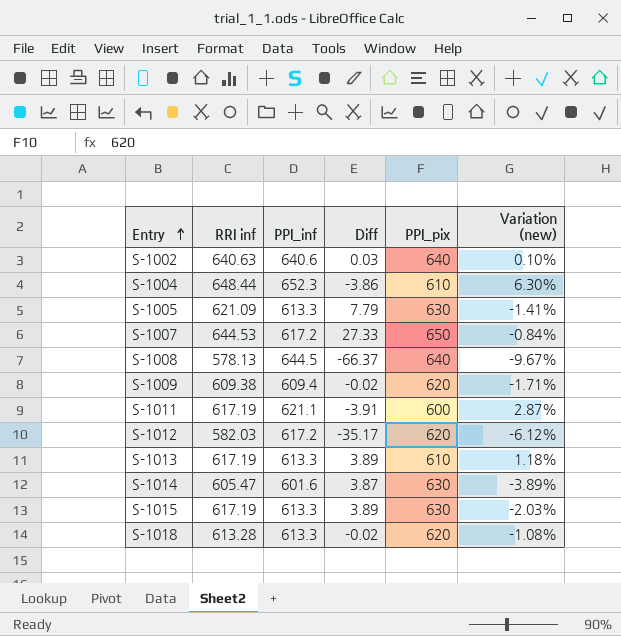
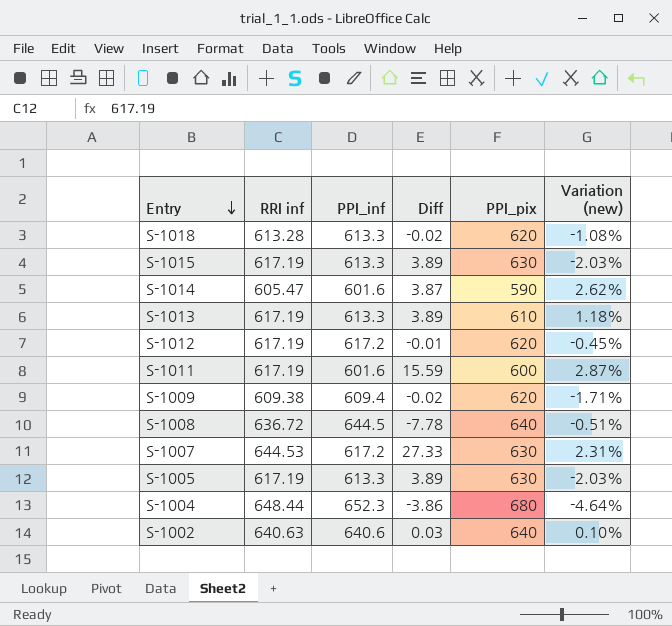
row order: Entry ascending -> Entry descending
S-1014 | PPI_pix: 630 -> 590
S-1014 | Variation (new): -3.89% -> 2.62%
S-1012 | RRI inf: 582.03 -> 617.19
S-1012 | Diff: -35.17 -> -0.01
S-1012 | Variation (new): -6.12% -> -0.45%
S-1011 | PPI_inf: 621.1 -> 601.6
S-1011 | Diff: -3.91 -> 15.59
S-1008 | RRI inf: 578.13 -> 636.72
S-1008 | Diff: -66.37 -> -7.78
S-1008 | Variation (new): -9.67% -> -0.51%
S-1007 | PPI_pix: 650 -> 630
S-1007 | Variation (new): -0.84% -> 2.31%
S-1005 | RRI inf: 621.09 -> 617.19
S-1005 | Diff: 7.79 -> 3.89
S-1005 | Variation (new): -1.41% -> -2.03%
S-1004 | PPI_pix: 610 -> 680
S-1004 | Variation (new): 6.30% -> -4.64%

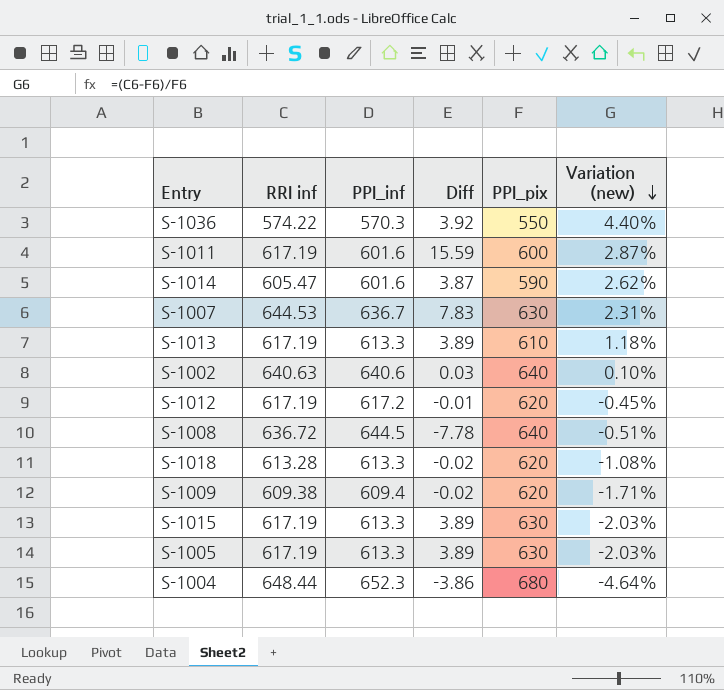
row order: Entry descending -> Variation (new) descending
row S-1036: none -> 574.22 | 570.3 | 3.92 | 550 | 4.40%
S-1007 | PPI_inf: 617.2 -> 636.7
S-1007 | Diff: 27.33 -> 7.83

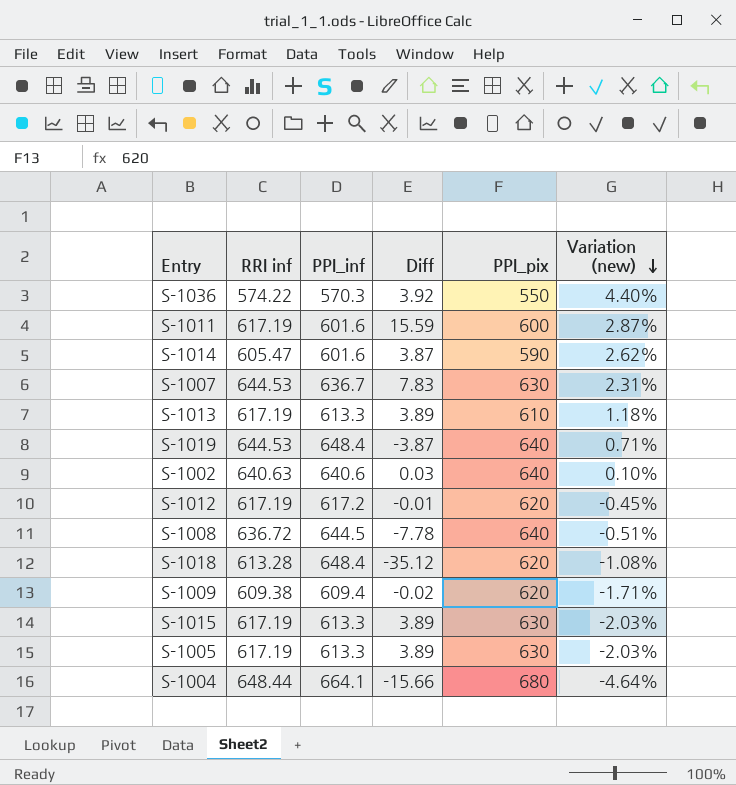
row S-1019: none -> 644.53 | 648.4 | -3.87 | 640 | 0.71%
S-1018 | PPI_inf: 613.3 -> 648.4
S-1018 | Diff: -0.02 -> -35.12
S-1004 | PPI_inf: 652.3 -> 664.1
S-1004 | Diff: -3.86 -> -15.66

